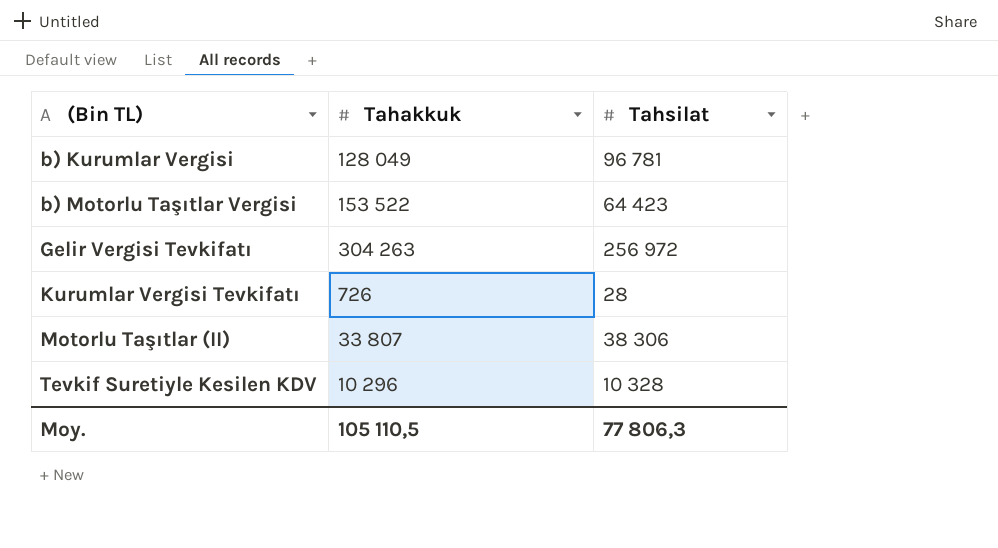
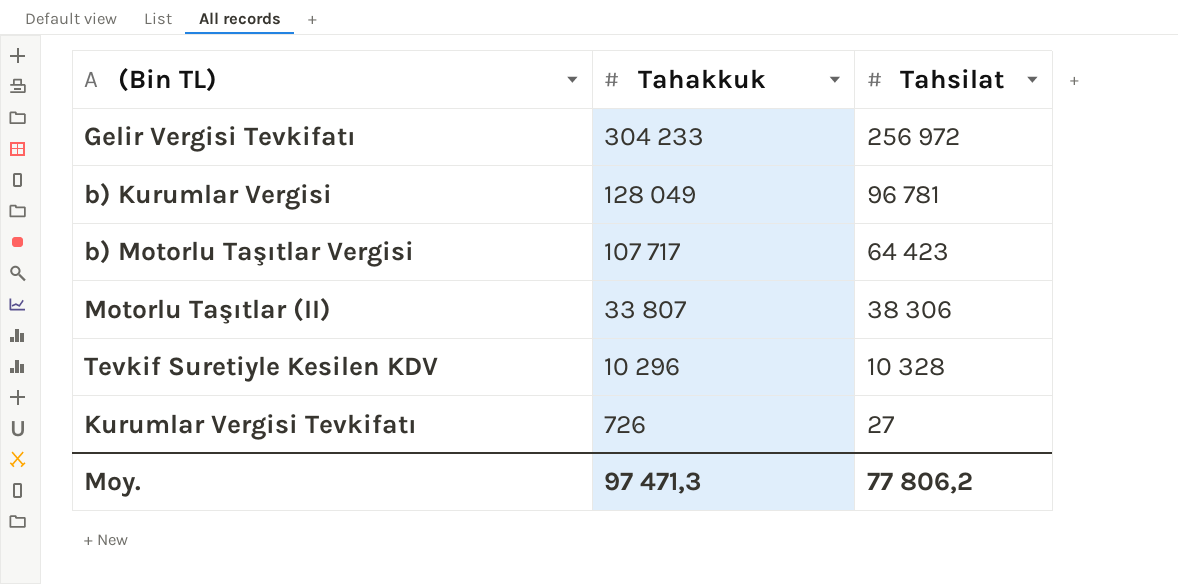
row order: (Bin TL) ascending -> Tahakkuk descending
Gelir Vergisi Tevkifatı | Tahakkuk: 304 263 -> 304 233
b) Motorlu Taşıtlar Vergisi | Tahakkuk: 153 522 -> 107 717
Kurumlar Vergisi Tevkifatı | Tahsilat: 28 -> 27
Moy. | Tahakkuk: 105 110,5 -> 97 471,3
Moy. | Tahsilat: 77 806,3 -> 77 806,2

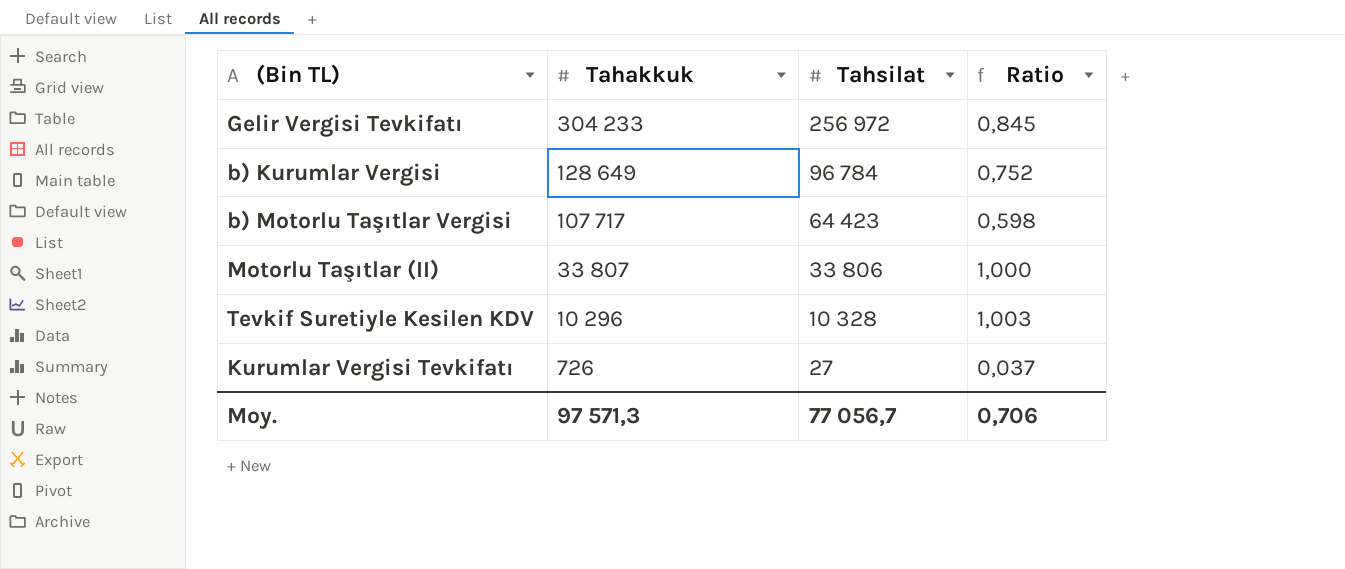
column Ratio | formula: none -> [Tahsilat] / [Tahakkuk]
b) Kurumlar Vergisi | Tahakkuk: 128 049 -> 128 649
b) Kurumlar Vergisi | Tahsilat: 96 781 -> 96 784
Motorlu Taşıtlar (II) | Tahsilat: 38 306 -> 33 806
Moy. | Tahakkuk: 97 471,3 -> 97 571,3
Moy. | Tahsilat: 77 806,2 -> 77 056,7

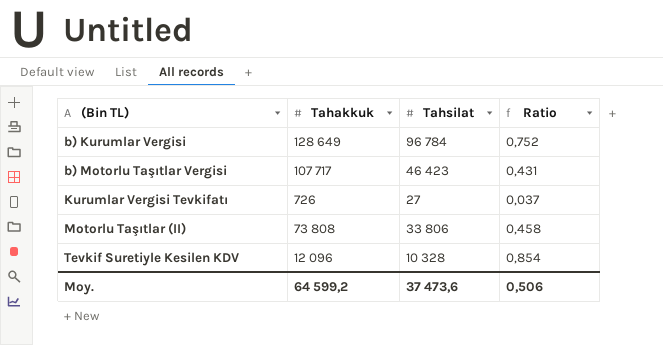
row order: Tahakkuk descending -> (Bin TL) ascending
row Gelir Vergisi Tevkifatı: 304 233 | 256 972 | 0,845 -> none
b) Motorlu Taşıtlar Vergisi | Tahsilat: 64 423 -> 46 423
b) Motorlu Taşıtlar Vergisi | Ratio: 0,598 -> 0,431
Motorlu Taşıtlar (II) | Tahakkuk: 33 807 -> 73 808
Motorlu Taşıtlar (II) | Ratio: 1,000 -> 0,458
Tevkif Suretiyle Kesilen KDV | Tahakkuk: 10 296 -> 12 096
Tevkif Suretiyle Kesilen KDV | Ratio: 1,003 -> 0,854
Moy. | Tahakkuk: 97 571,3 -> 64 599,2
Moy. | Tahsilat: 77 056,7 -> 37 473,6
Moy. | Ratio: 0,706 -> 0,506

